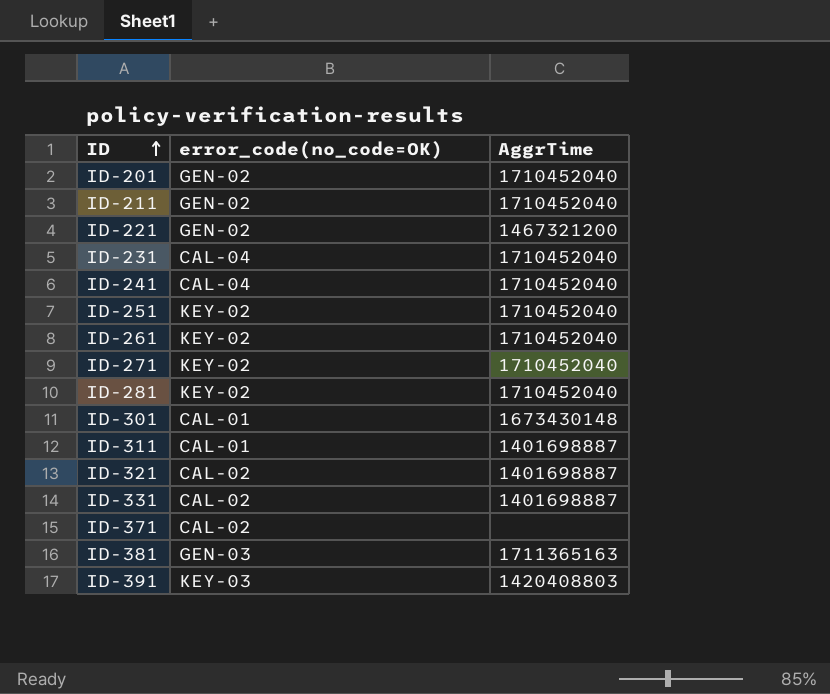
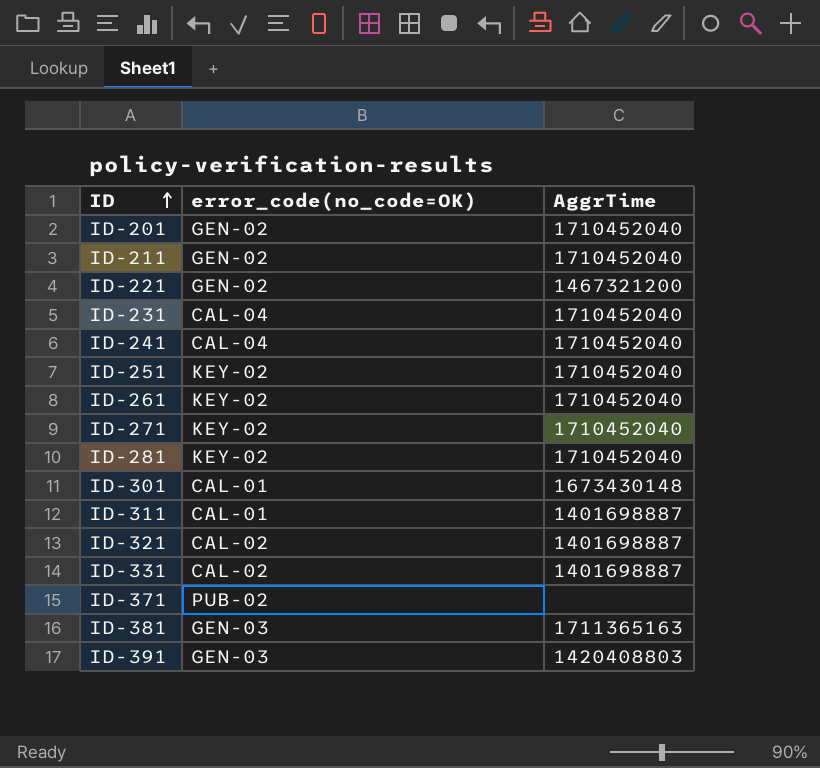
ID-371 | error_code(no_code=OK): CAL-02 -> PUB-02
ID-391 | error_code(no_code=OK): KEY-03 -> GEN-03

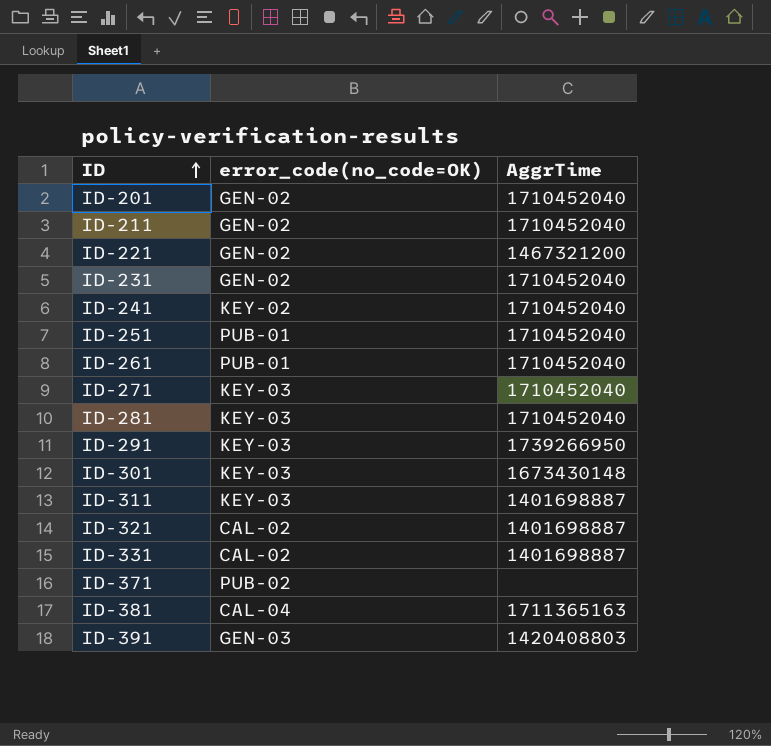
ID-231 | error_code(no_code=OK): CAL-04 -> GEN-02
ID-241 | error_code(no_code=OK): CAL-04 -> KEY-02
ID-251 | error_code(no_code=OK): KEY-02 -> PUB-01
ID-261 | error_code(no_code=OK): KEY-02 -> PUB-01
ID-271 | error_code(no_code=OK): KEY-02 -> KEY-03
ID-281 | error_code(no_code=OK): KEY-02 -> KEY-03
row ID-291: none -> KEY-03 | 1739266950
ID-301 | error_code(no_code=OK): CAL-01 -> KEY-03
ID-311 | error_code(no_code=OK): CAL-01 -> KEY-03
ID-381 | error_code(no_code=OK): GEN-03 -> CAL-04

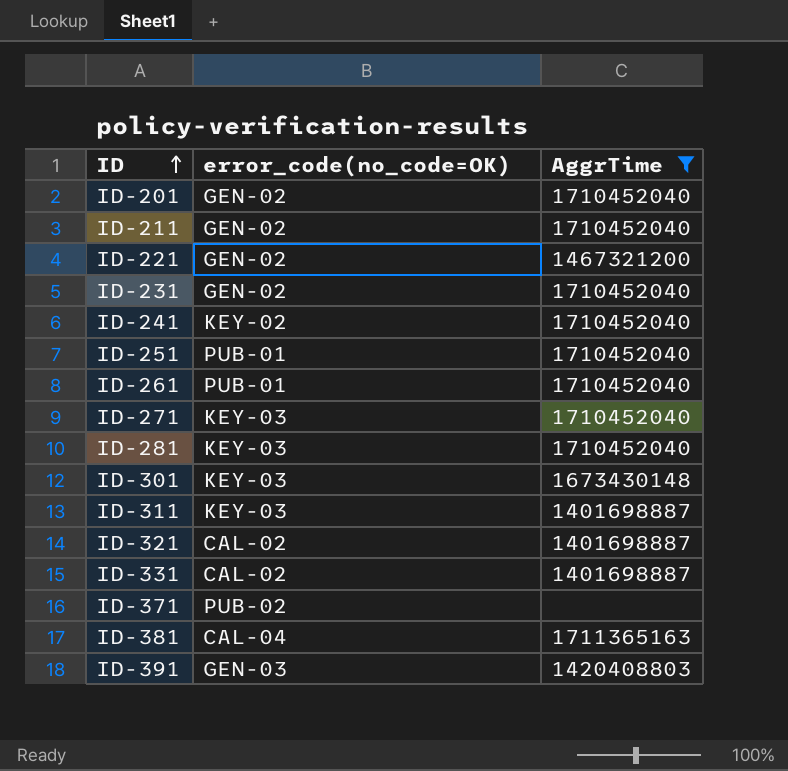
filter: none -> AggrTime != 1739266950

